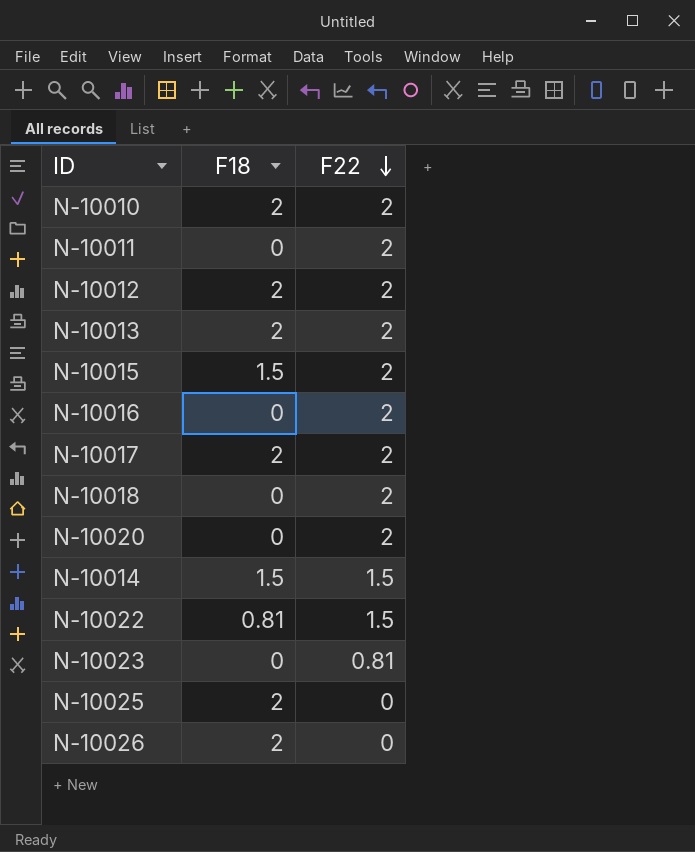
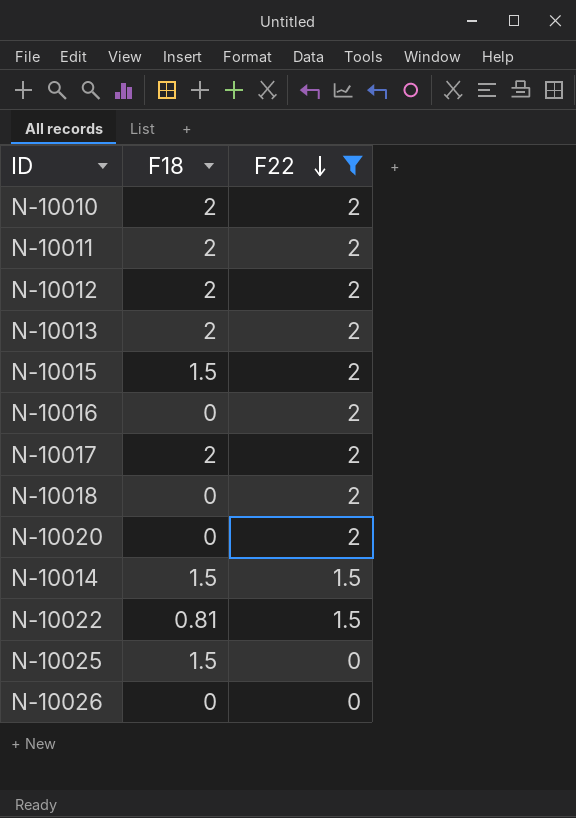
filter: none -> F22 != 0.81
N-10011 | F18: 0 -> 2
N-10025 | F18: 2 -> 1.5
N-10026 | F18: 2 -> 0

